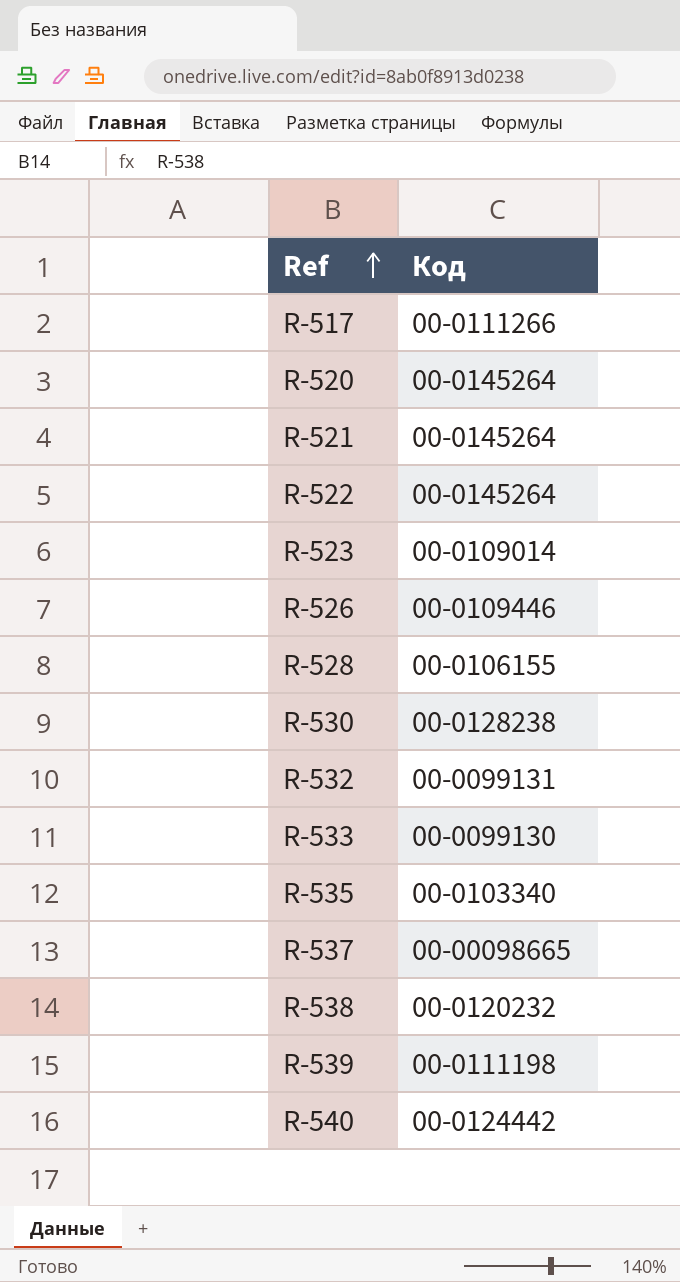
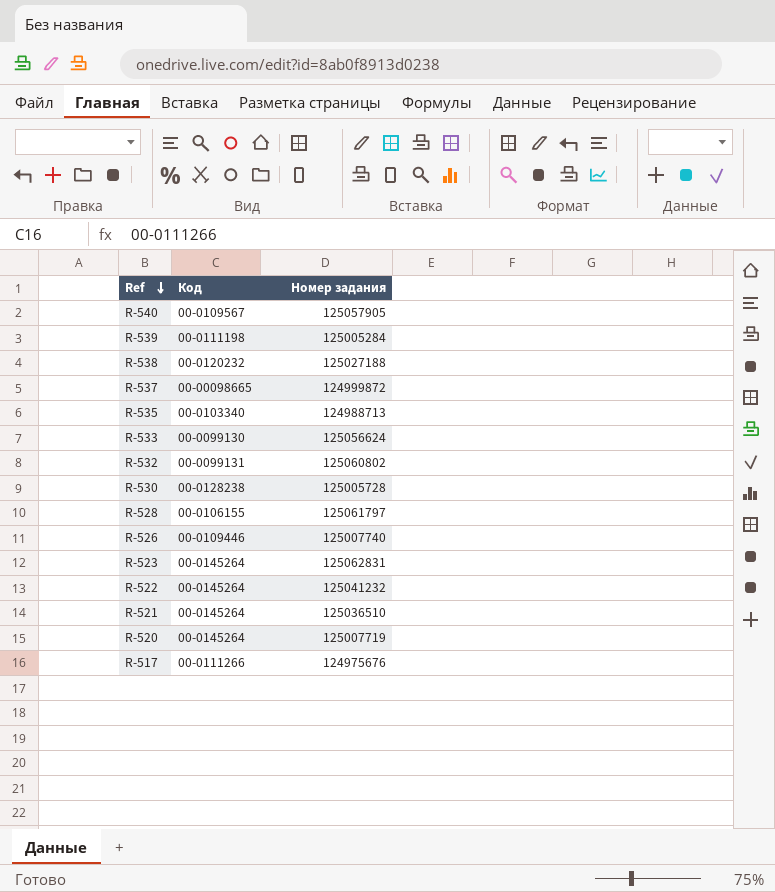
row order: Ref ascending -> Ref descending
column Номер задания | position: none -> 3
R-540 | Код: 00-0124442 -> 00-0109567
R-523 | Код: 00-0109014 -> 00-0145264

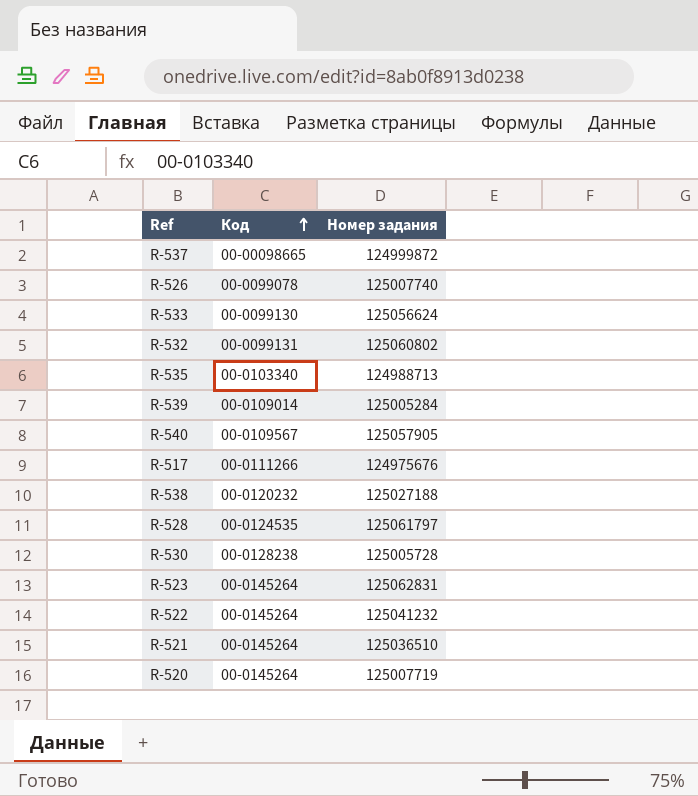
row order: Ref descending -> Код ascending
R-526 | Код: 00-0109446 -> 00-0099078
R-539 | Код: 00-0111198 -> 00-0109014
R-528 | Код: 00-0106155 -> 00-0124535

